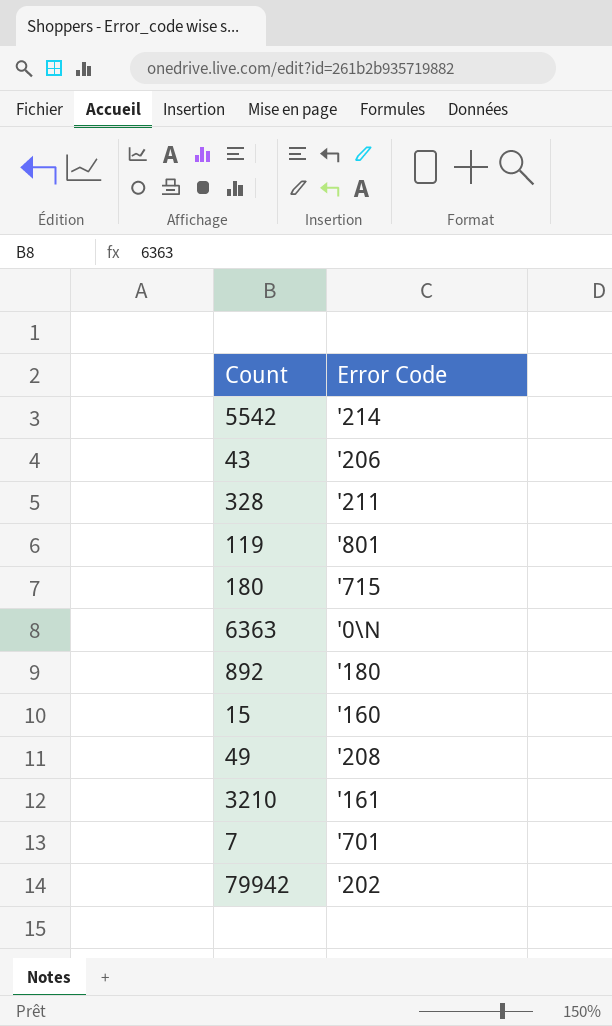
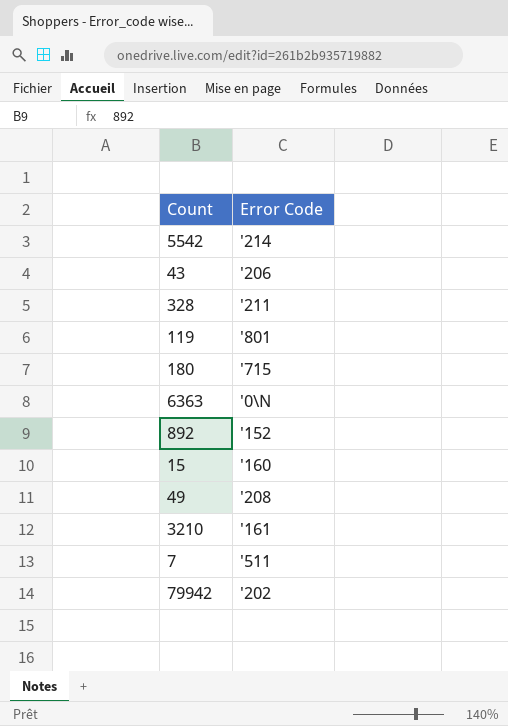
892 | Error Code: '180 -> '152
7 | Error Code: '701 -> '511

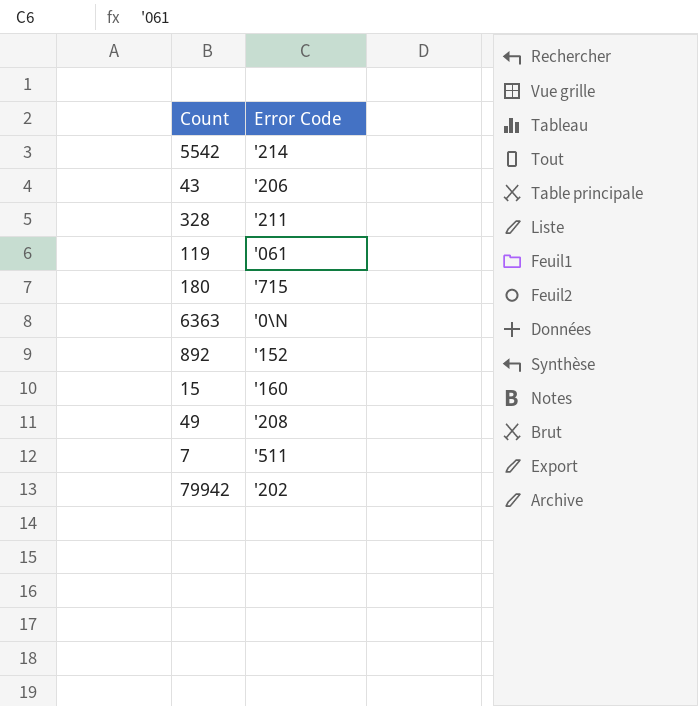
row 3210: '161 -> none
119 | Error Code: '801 -> '061

